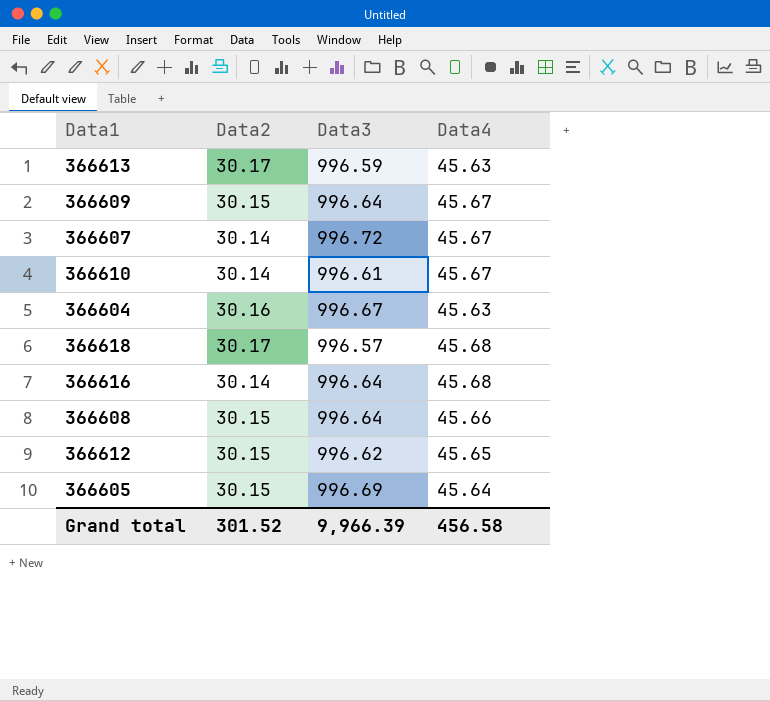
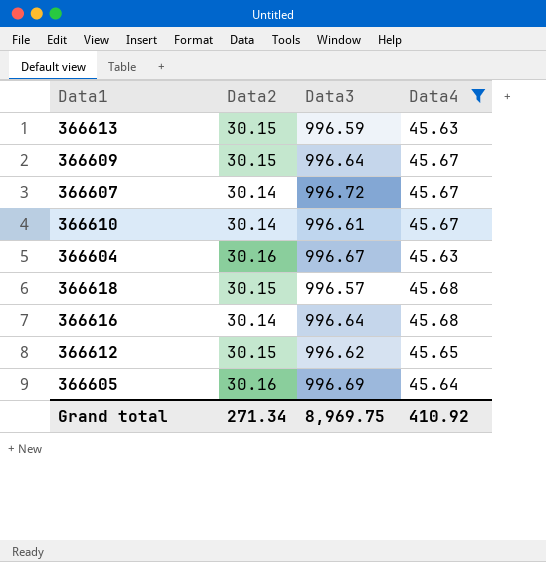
filter: none -> Data4 != 45.66
366613 | Data2: 30.17 -> 30.15
366618 | Data2: 30.17 -> 30.15
366605 | Data2: 30.15 -> 30.16
Grand total | Data2: 301.52 -> 271.34
Grand total | Data3: 9,966.39 -> 8,969.75
Grand total | Data4: 456.58 -> 410.92

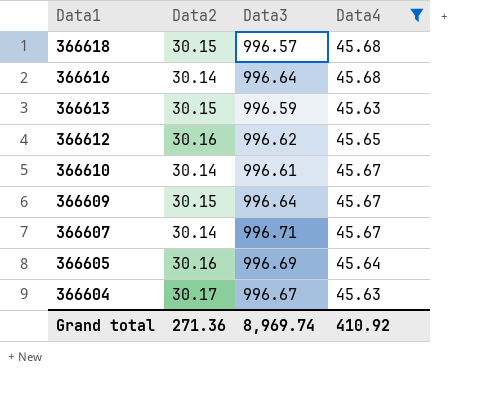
row order: none -> Data1 descending
366612 | Data2: 30.15 -> 30.16
366607 | Data3: 996.72 -> 996.71
366604 | Data2: 30.16 -> 30.17
Grand total | Data2: 271.34 -> 271.36
Grand total | Data3: 8,969.75 -> 8,969.74

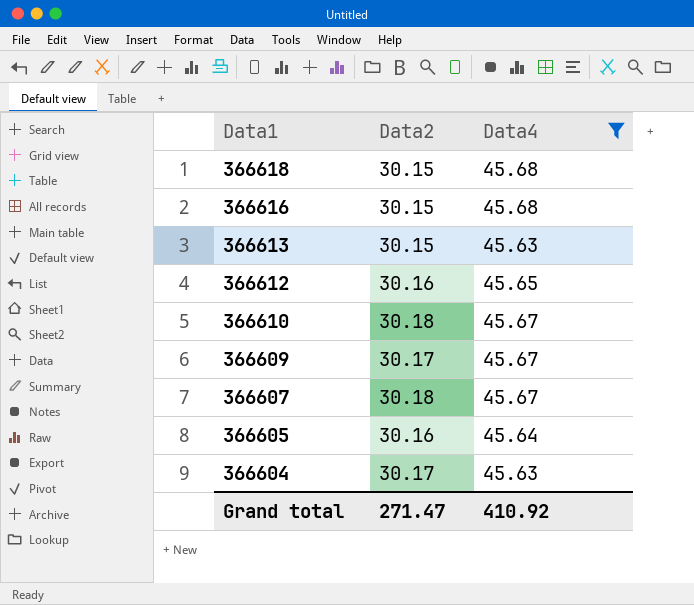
column Data3 | position: 3 -> none
366616 | Data2: 30.14 -> 30.15
366610 | Data2: 30.14 -> 30.18
366609 | Data2: 30.15 -> 30.17
366607 | Data2: 30.14 -> 30.18
Grand total | Data2: 271.36 -> 271.47

